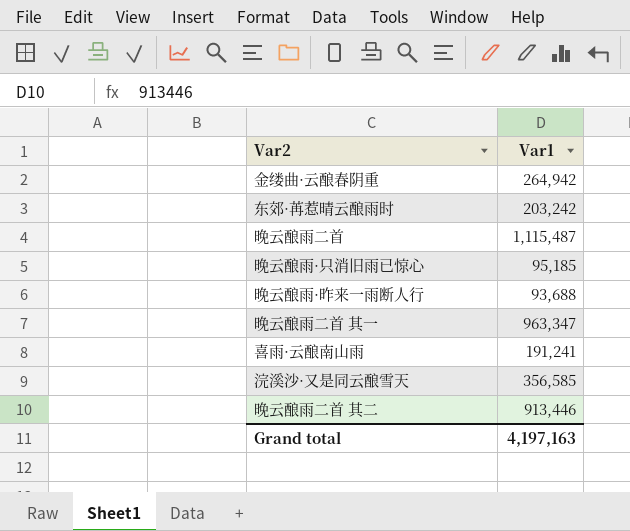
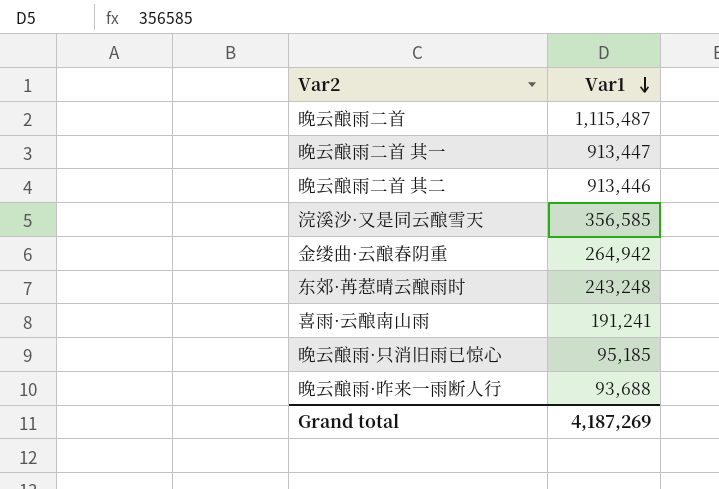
row order: none -> Var1 descending
晚云酿雨二首 其一 | Var1: 963,347 -> 913,447
东郊·苒惹晴云酿雨时 | Var1: 203,242 -> 243,248
Grand total | Var1: 4,197,163 -> 4,187,269

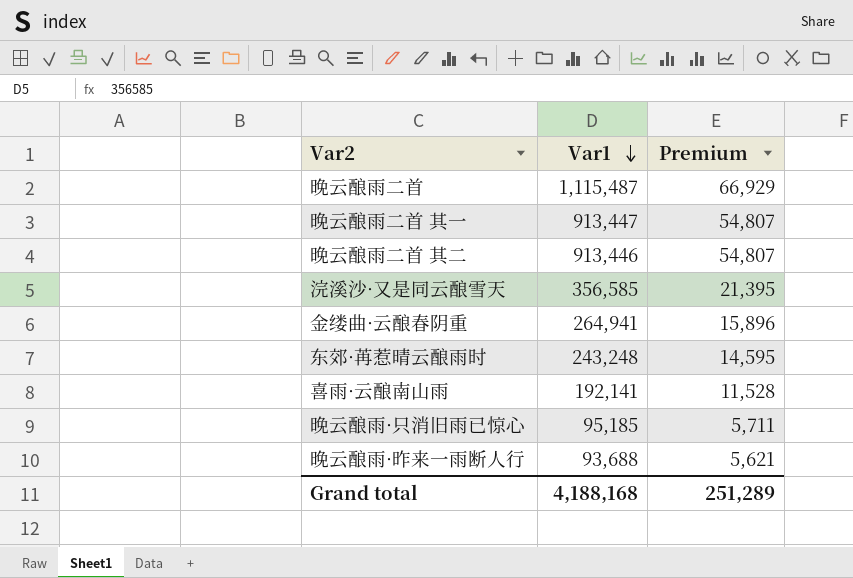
column Premium | formula: none -> [Var1] * 0.06
金缕曲·云酿春阴重 | Var1: 264,942 -> 264,941
喜雨·云酿南山雨 | Var1: 191,241 -> 192,141
Grand total | Var1: 4,187,269 -> 4,188,168

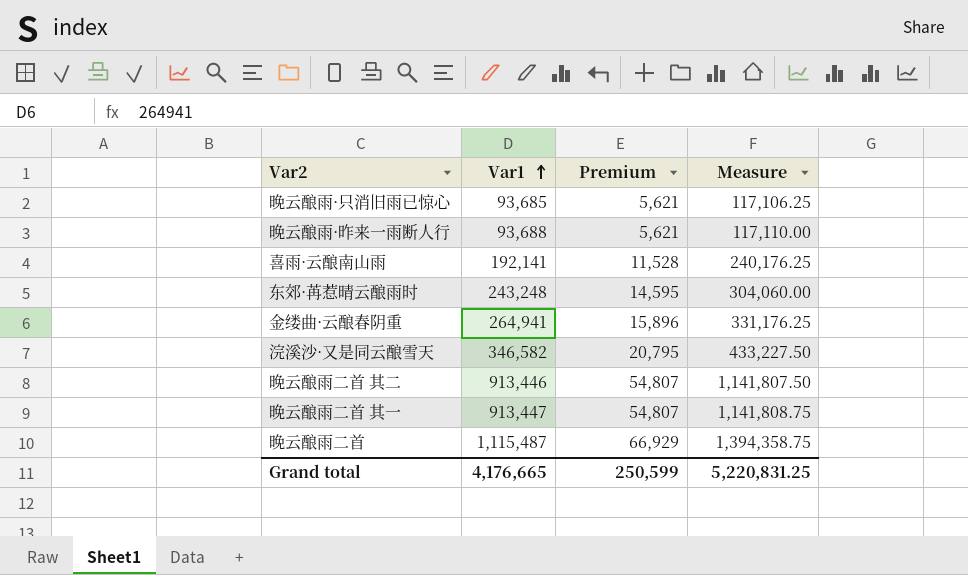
row order: Var1 descending -> Var1 ascending
column Measure | formula: none -> [Var1] * 1.25
晚云酿雨·只消旧雨已惊心 | Var1: 95,185 -> 93,685
晚云酿雨·只消旧雨已惊心 | Premium: 5,711 -> 5,621
浣溪沙·又是同云酿雪天 | Var1: 356,585 -> 346,582
浣溪沙·又是同云酿雪天 | Premium: 21,395 -> 20,795
Grand total | Var1: 4,188,168 -> 4,176,665
Grand total | Premium: 251,289 -> 250,599

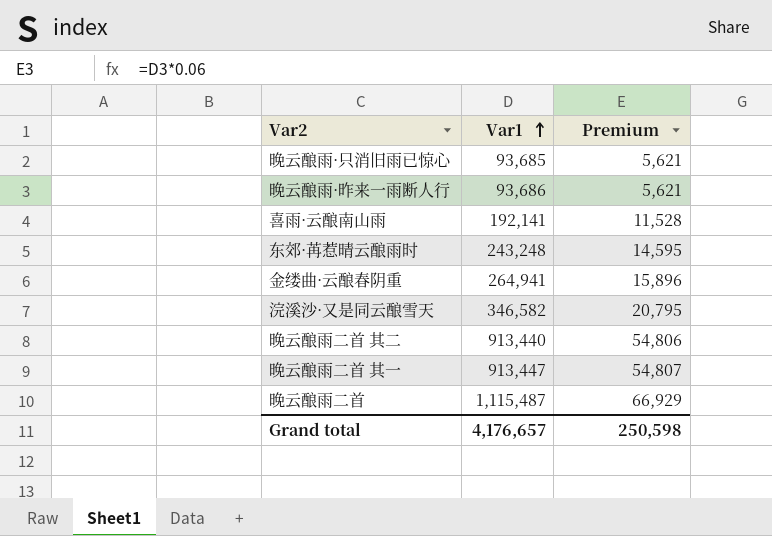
column Measure | formula: [Var1] * 1.25 -> none
晚云酿雨·昨来一雨断人行 | Var1: 93,688 -> 93,686
晚云酿雨二首 其二 | Var1: 913,446 -> 913,440
晚云酿雨二首 其二 | Premium: 54,807 -> 54,806
Grand total | Var1: 4,176,665 -> 4,176,657
Grand total | Premium: 250,599 -> 250,598

